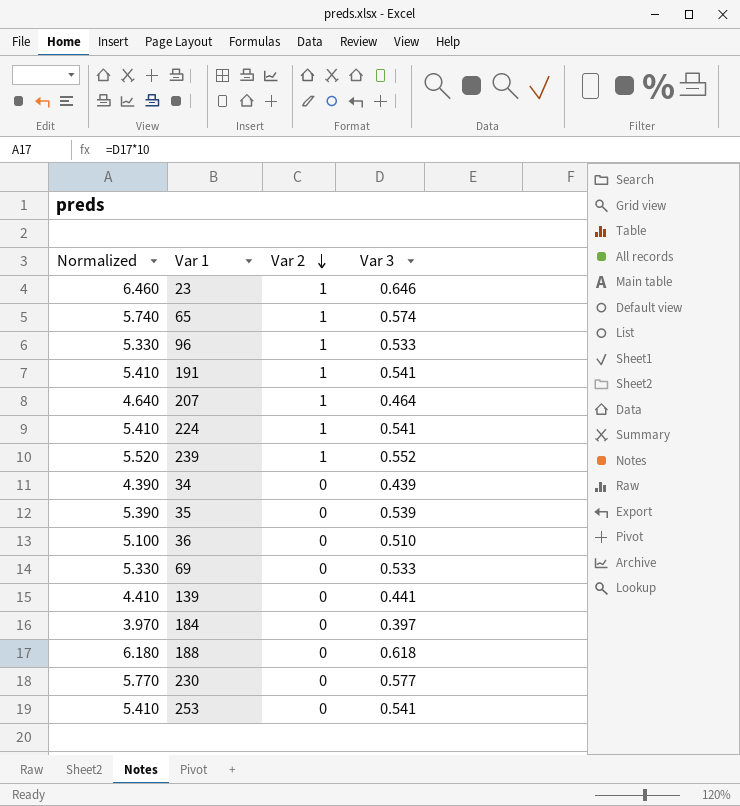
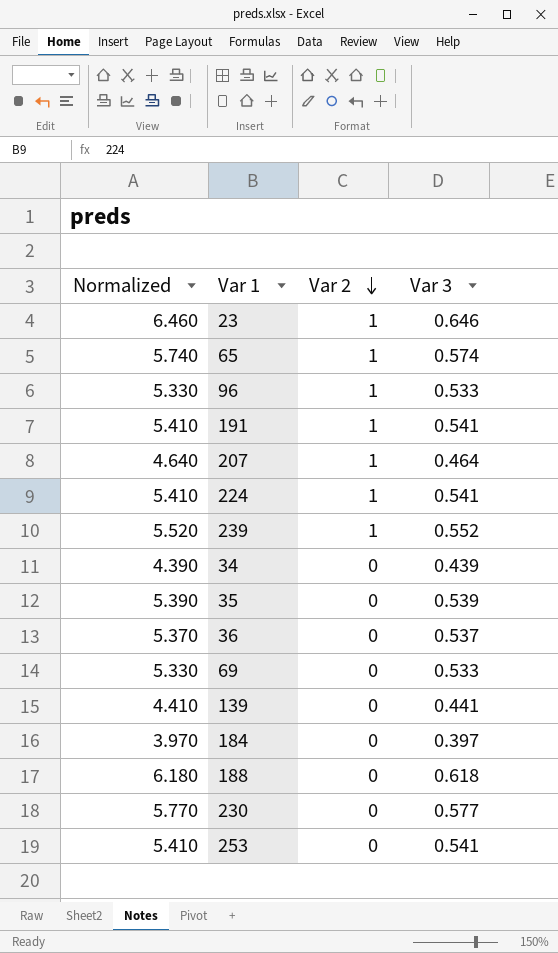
36 | Normalized: 5.100 -> 5.370
36 | Var 3: 0.510 -> 0.537

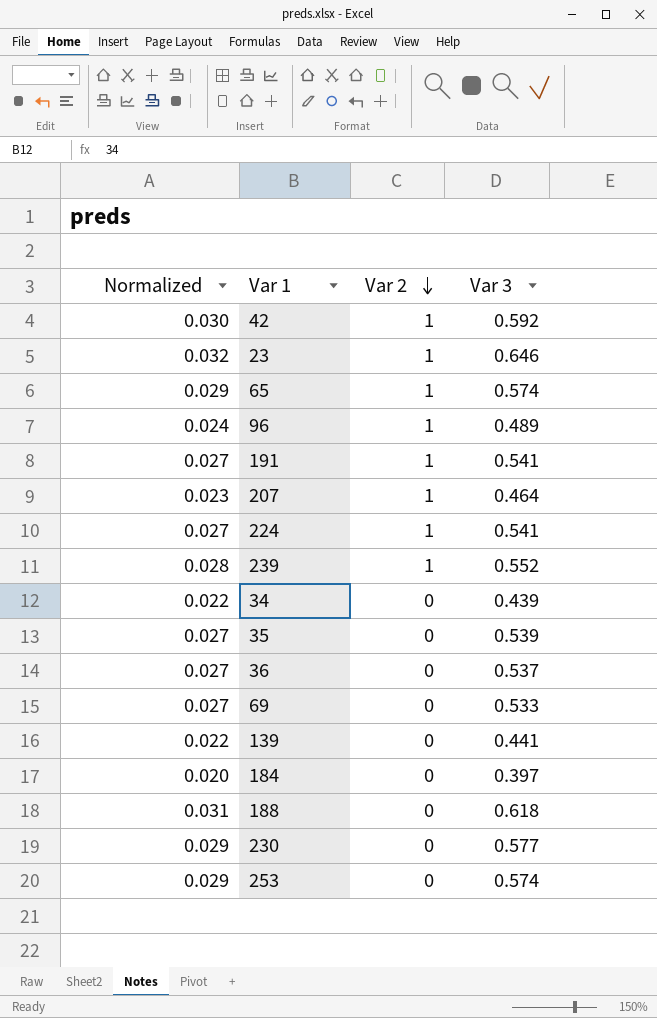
column Normalized | formula: [Var 3] * 10 -> [Var 3] * 0.05
row 42: none -> 0.030 | 1 | 0.592
96 | Var 3: 0.533 -> 0.489
253 | Var 3: 0.541 -> 0.574

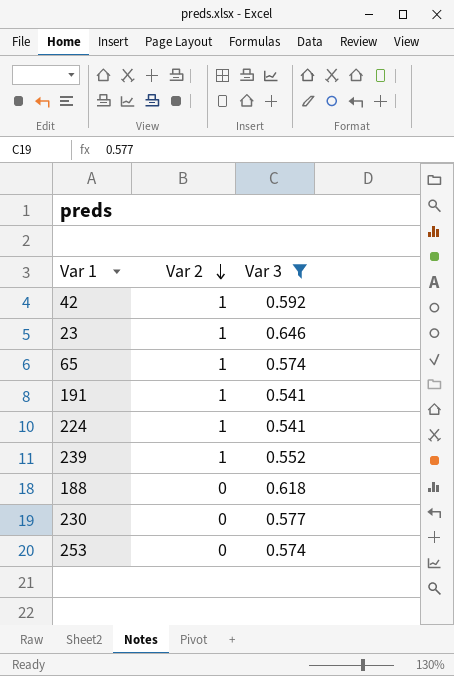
filter: none -> Var 3 >= 0.541
column Normalized | formula: [Var 3] * 0.05 -> none

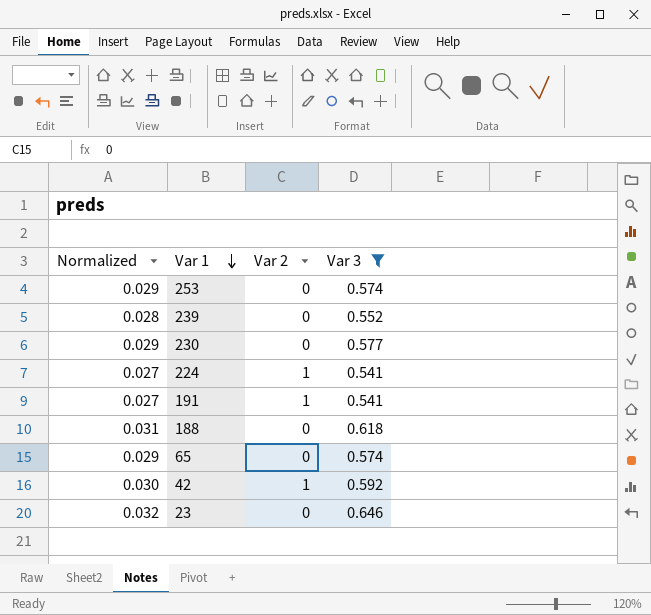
row order: Var 2 descending -> Var 1 descending
column Normalized | formula: none -> [Var 3] * 0.05
239 | Var 2: 1 -> 0
65 | Var 2: 1 -> 0
23 | Var 2: 1 -> 0

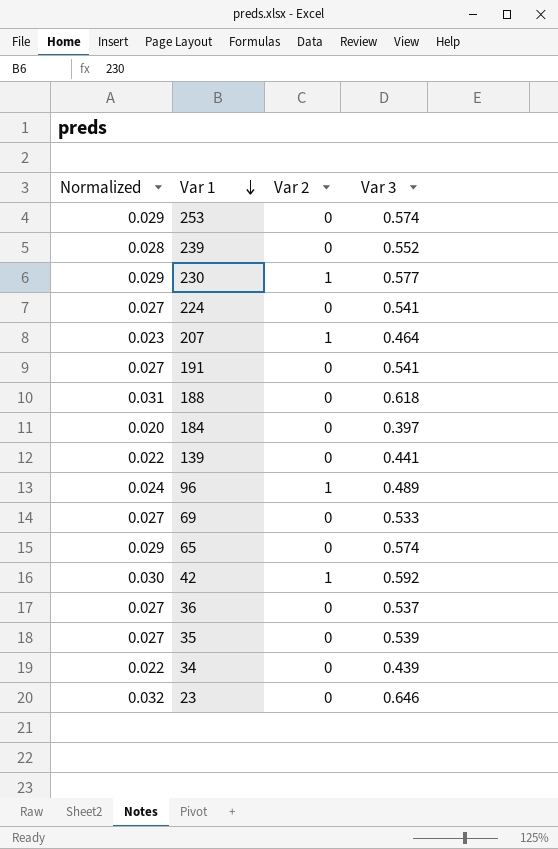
filter: Var 3 >= 0.541 -> none
230 | Var 2: 0 -> 1
224 | Var 2: 1 -> 0
191 | Var 2: 1 -> 0

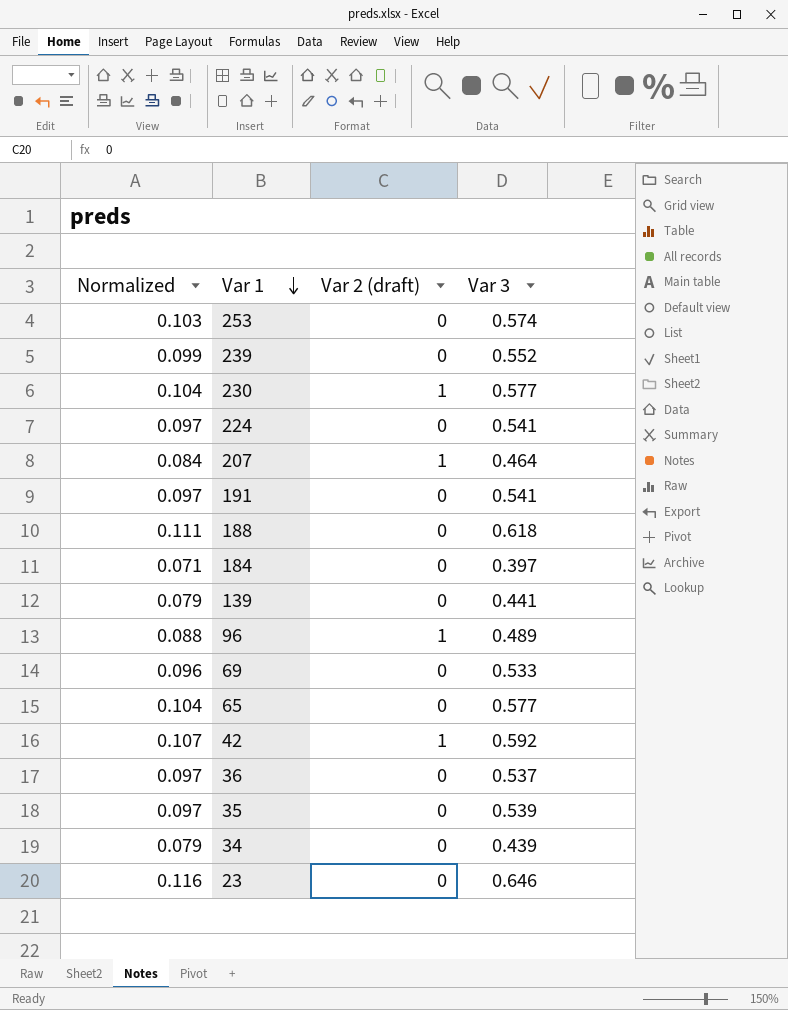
column Normalized | formula: [Var 3] * 0.05 -> [Var 3] * 0.18
column name: Var 2 -> Var 2 (draft)
65 | Var 3: 0.574 -> 0.577

